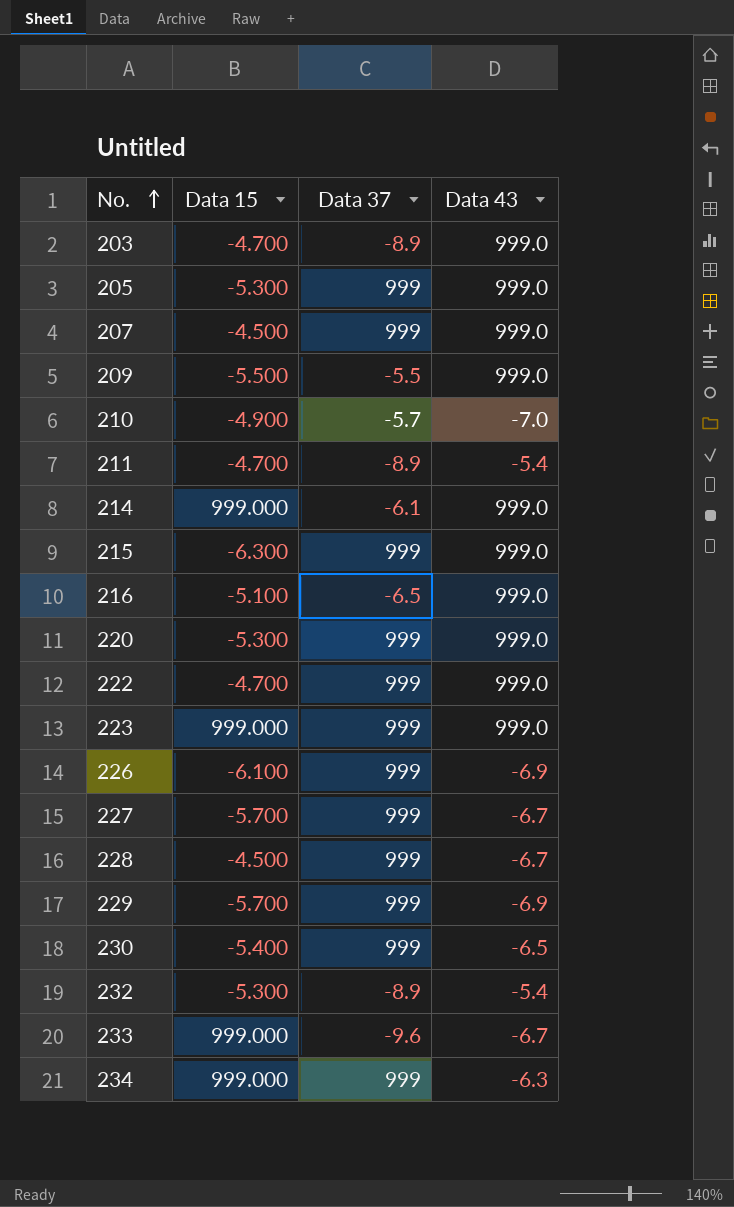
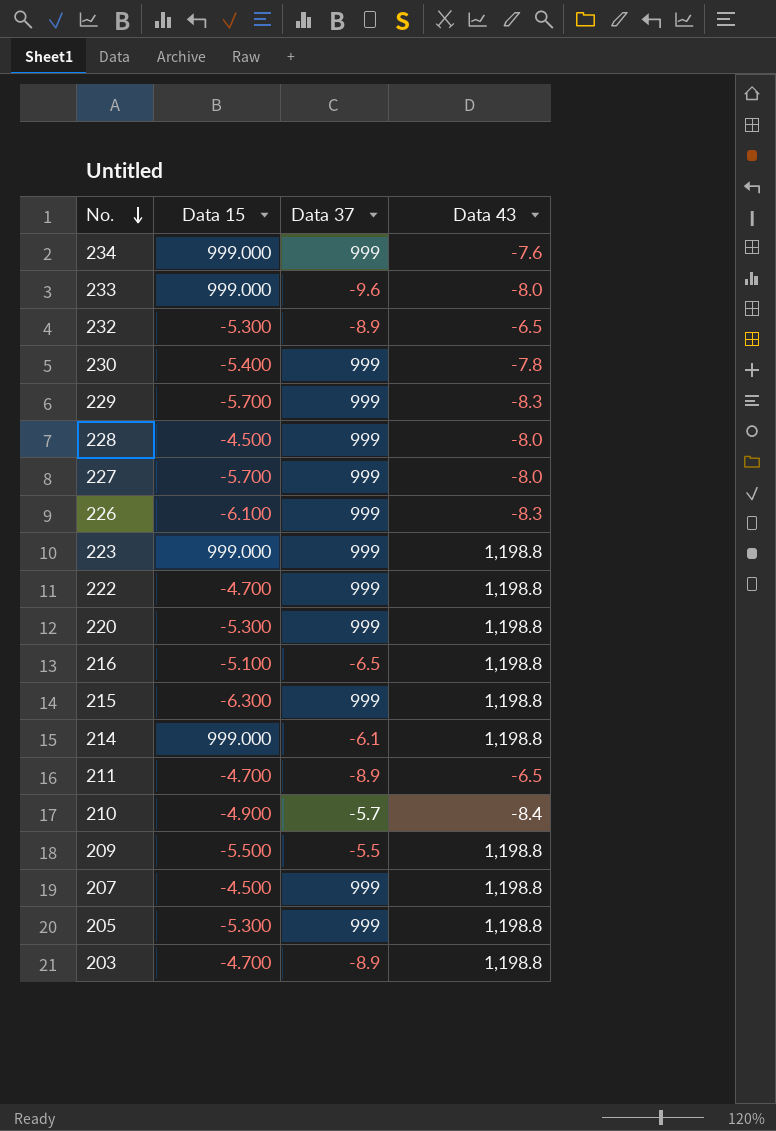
row order: No. ascending -> No. descending
234 | Data 43: -6.3 -> -7.6
233 | Data 43: -6.7 -> -8.0
232 | Data 43: -5.4 -> -6.5
230 | Data 43: -6.5 -> -7.8
229 | Data 43: -6.9 -> -8.3
228 | Data 43: -6.7 -> -8.0
227 | Data 43: -6.7 -> -8.0
226 | Data 43: -6.9 -> -8.3
223 | Data 43: 999.0 -> 1,198.8
222 | Data 43: 999.0 -> 1,198.8
220 | Data 43: 999.0 -> 1,198.8
216 | Data 43: 999.0 -> 1,198.8
215 | Data 43: 999.0 -> 1,198.8
214 | Data 43: 999.0 -> 1,198.8
211 | Data 43: -5.4 -> -6.5
210 | Data 43: -7.0 -> -8.4
209 | Data 43: 999.0 -> 1,198.8
207 | Data 43: 999.0 -> 1,198.8
205 | Data 43: 999.0 -> 1,198.8
203 | Data 43: 999.0 -> 1,198.8

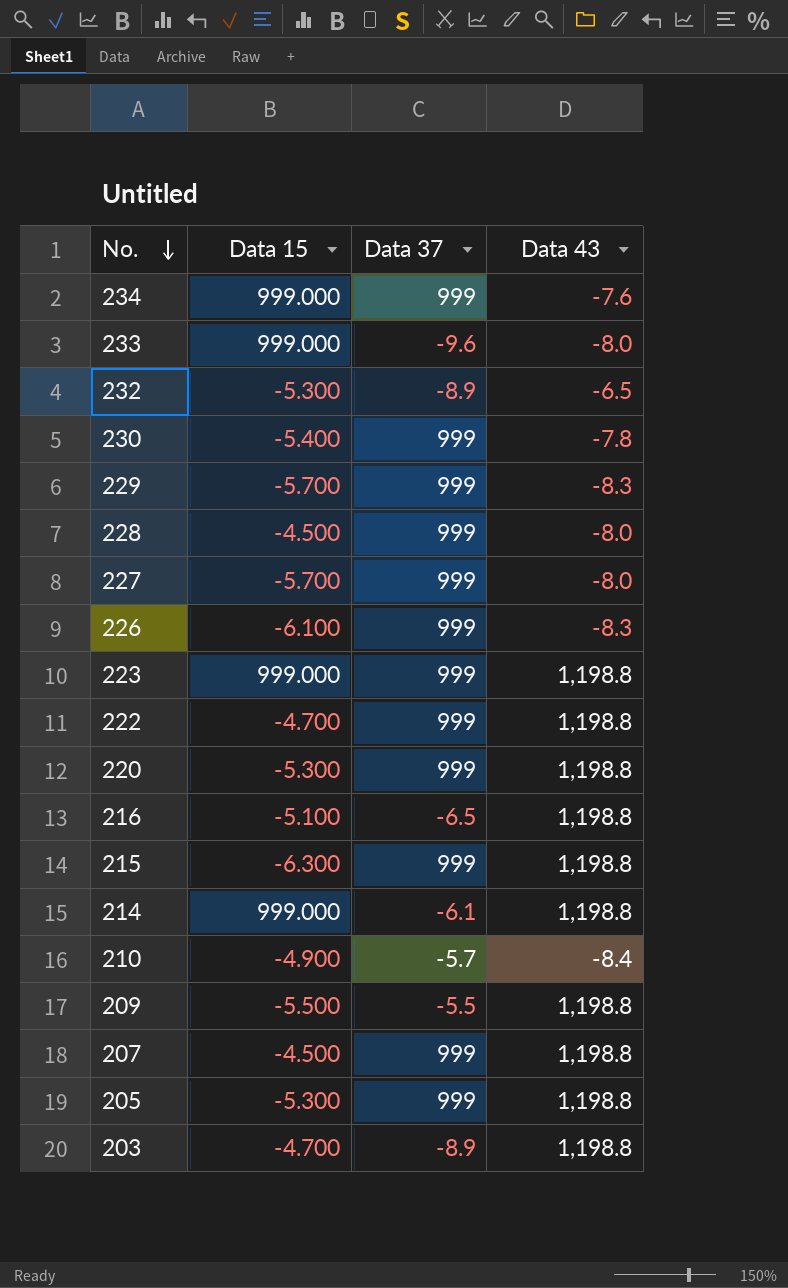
row 211: -4.700 | -8.9 | -6.5 -> none

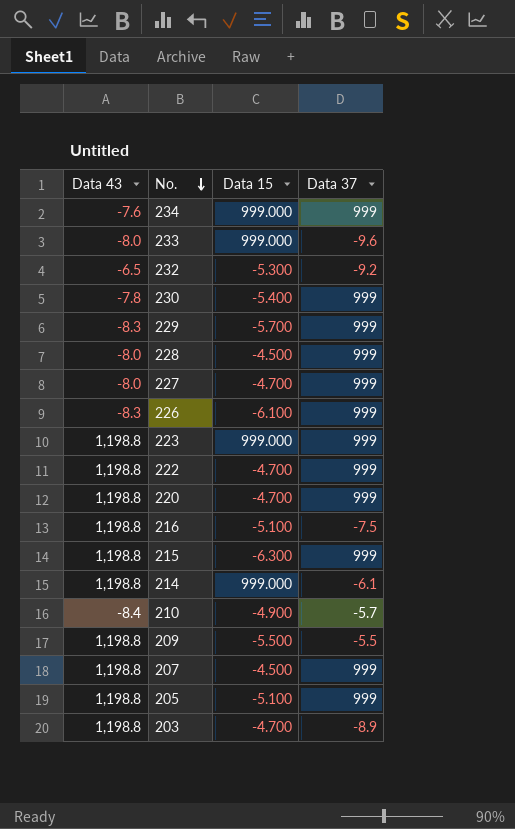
column Data 43 | position: 4 -> 1
232 | Data 37: -8.9 -> -9.2
227 | Data 15: -5.700 -> -4.700
220 | Data 15: -5.300 -> -4.700
216 | Data 37: -6.5 -> -7.5
205 | Data 15: -5.300 -> -5.100

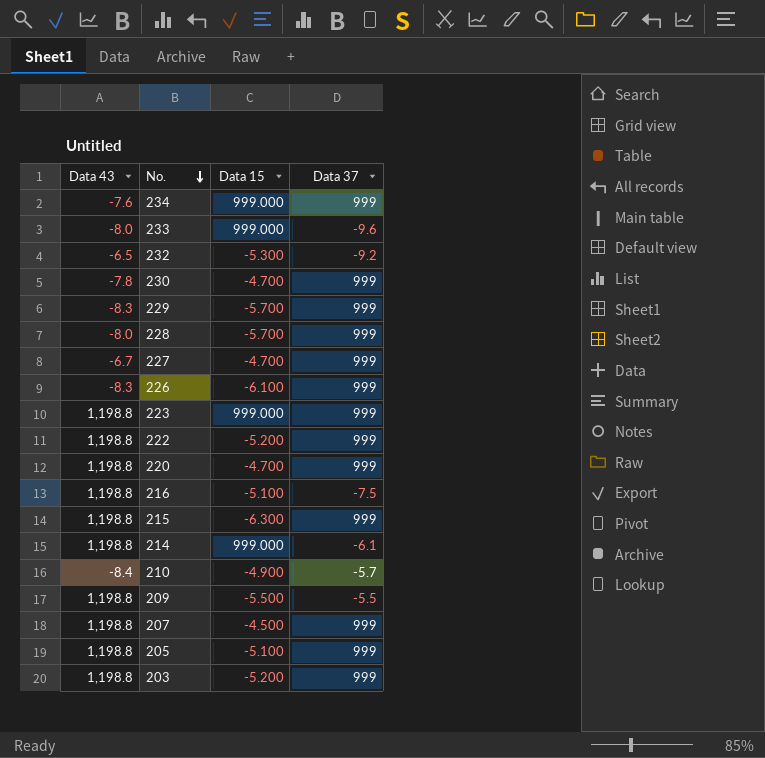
230 | Data 15: -5.400 -> -4.700
228 | Data 15: -4.500 -> -5.700
227 | Data 43: -8.0 -> -6.7
222 | Data 15: -4.700 -> -5.200
203 | Data 15: -4.700 -> -5.200
203 | Data 37: -8.9 -> 999

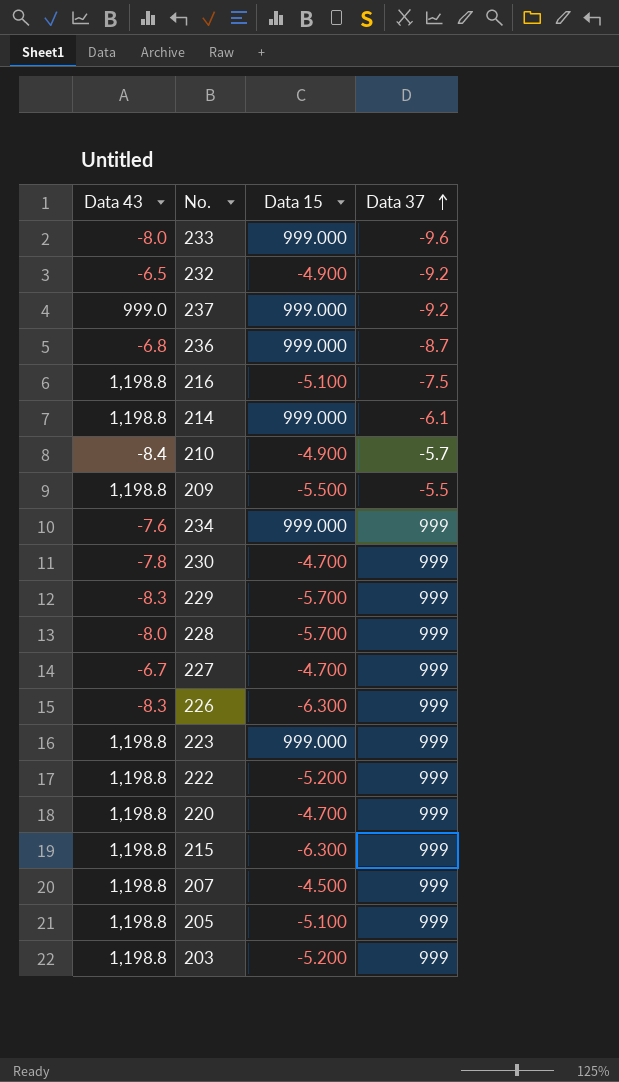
row order: No. descending -> Data 37 ascending
232 | Data 15: -5.300 -> -4.900
row 237: none -> 999.0 | 999.000 | -9.2
row 236: none -> -6.8 | 999.000 | -8.7
226 | Data 15: -6.100 -> -6.300

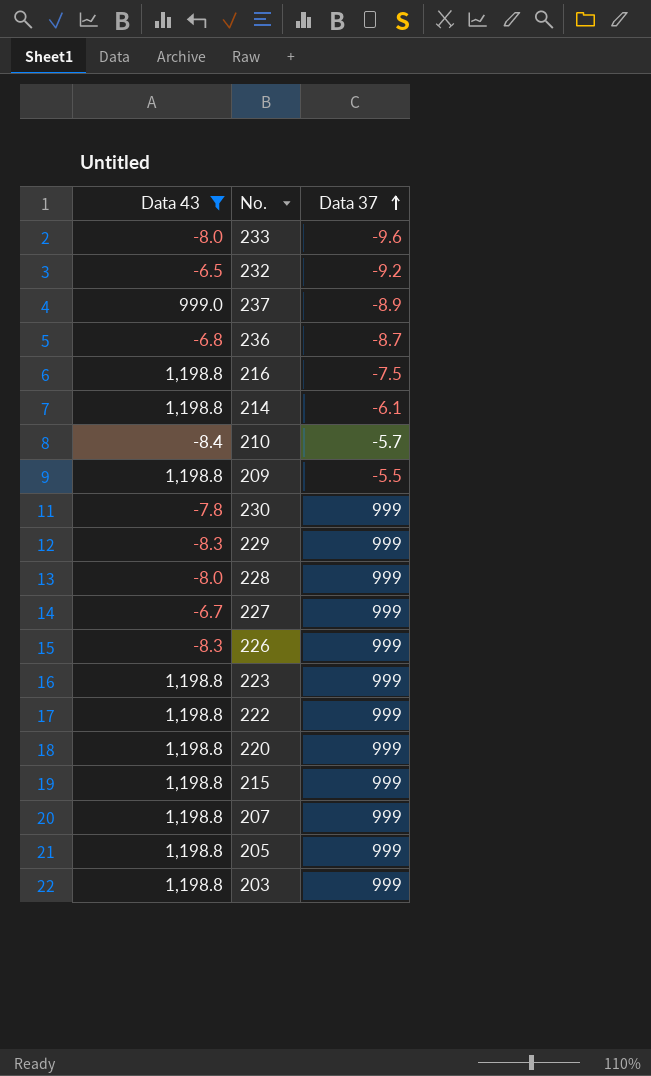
filter: none -> Data 43 != -7.6
column Data 15 | position: 3 -> none
237 | Data 37: -9.2 -> -8.9

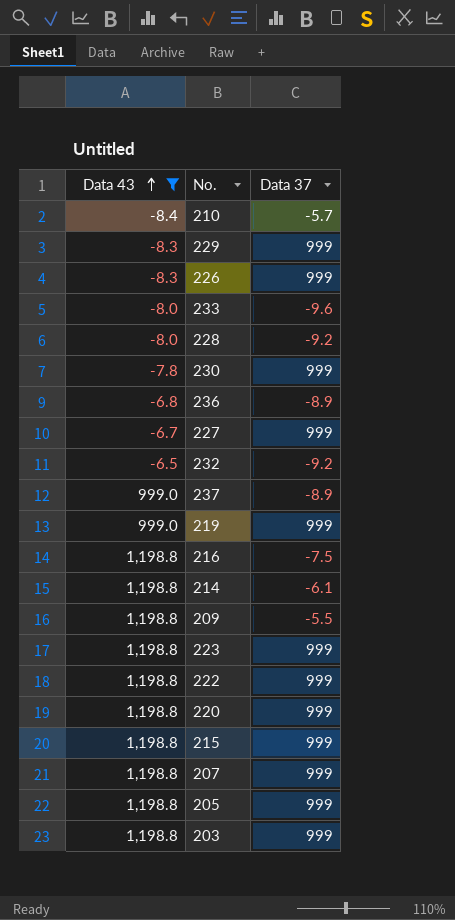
row order: Data 37 ascending -> Data 43 ascending
228 | Data 37: 999 -> -9.2
236 | Data 37: -8.7 -> -8.9
row 219: none -> 999.0 | 999

